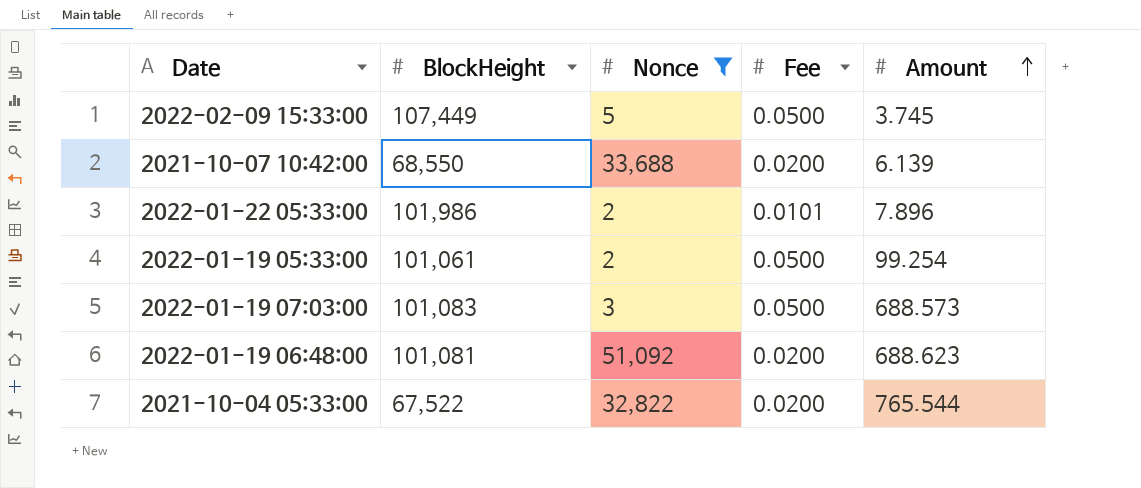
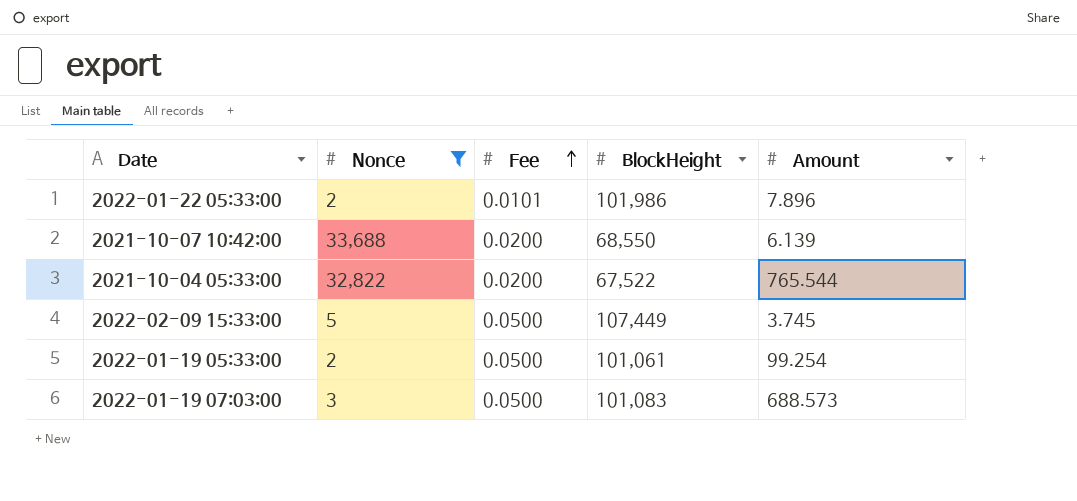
row order: Amount ascending -> Fee ascending
column BlockHeight | position: 2 -> 4
row 2022-01-19 06:48:00: 101,081 | 51,092 | 0.0200 | 688.623 -> none

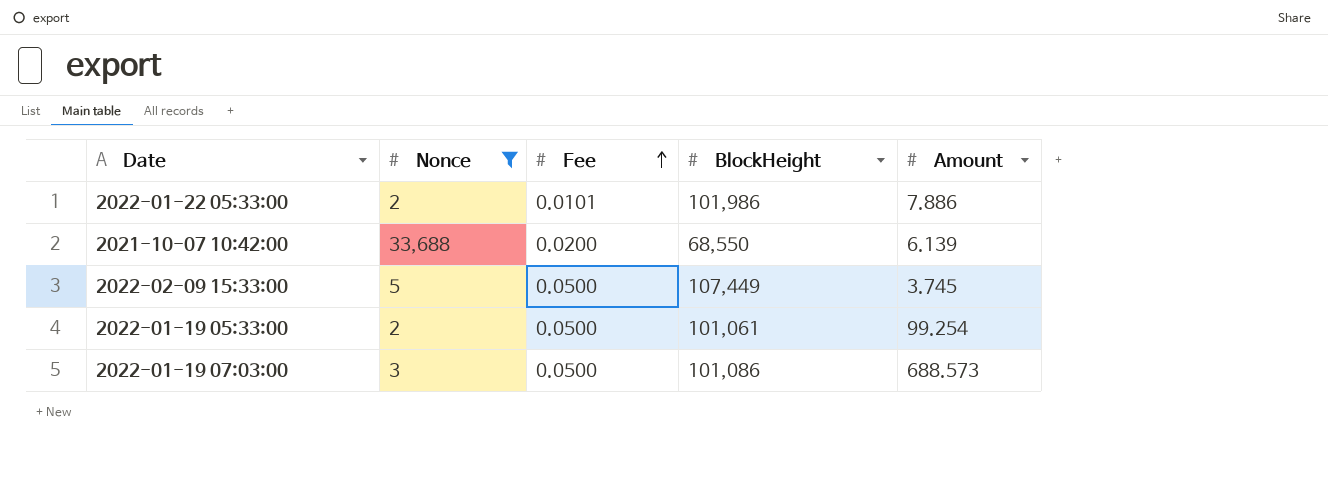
row 2021-10-04 05:33:00: 32,822 | 0.0200 | 67,522 | 765.544 -> none
2022-01-22 05:33:00 | Amount: 7.896 -> 7.886
2022-01-19 07:03:00 | BlockHeight: 101,083 -> 101,086

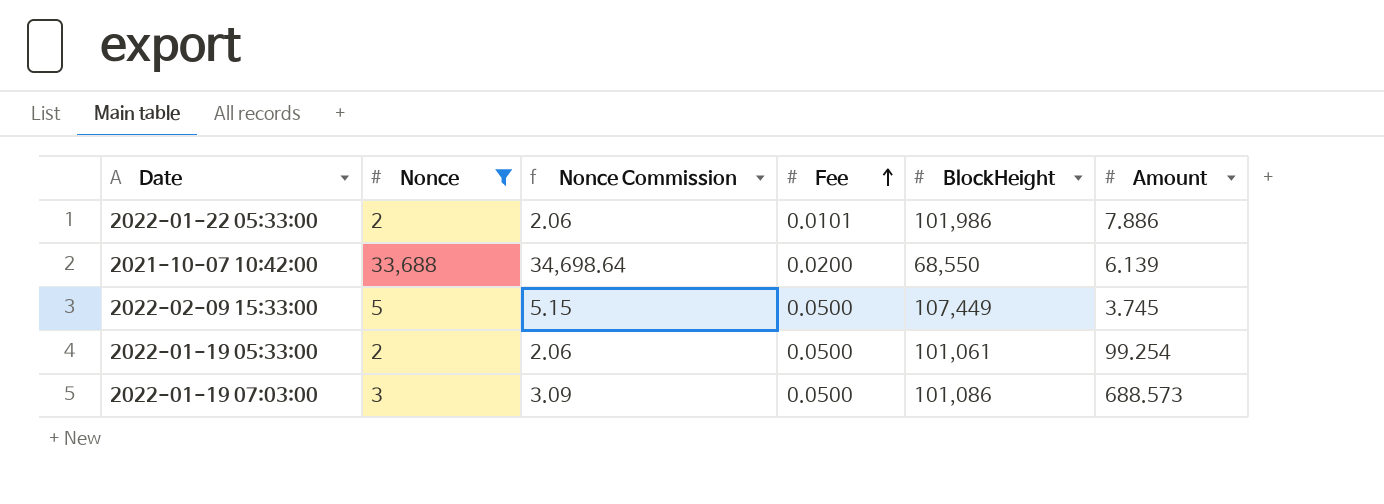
column Nonce Commission | formula: none -> [Nonce] * 1.03

